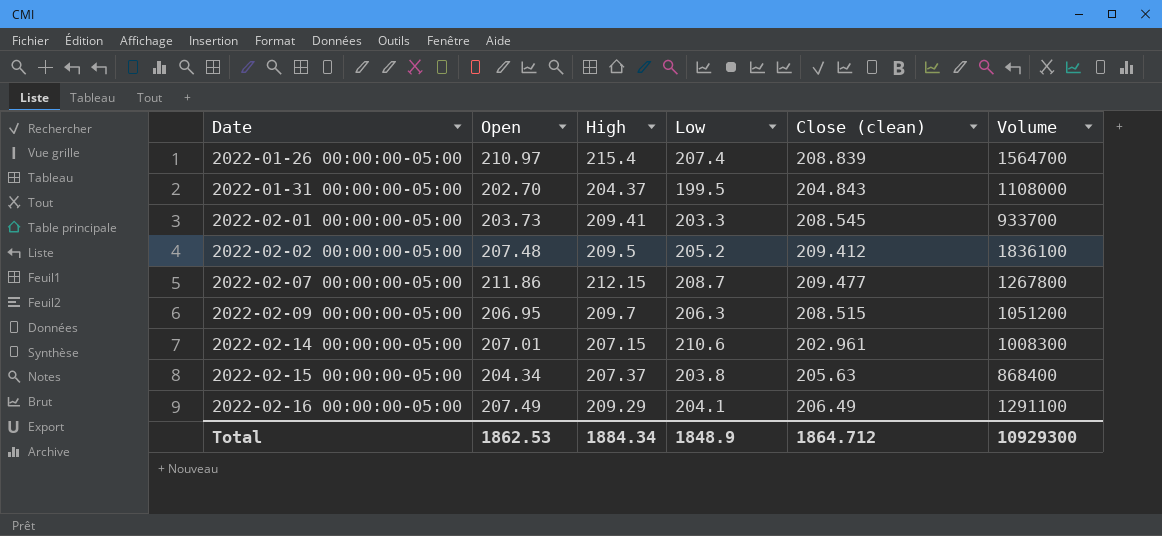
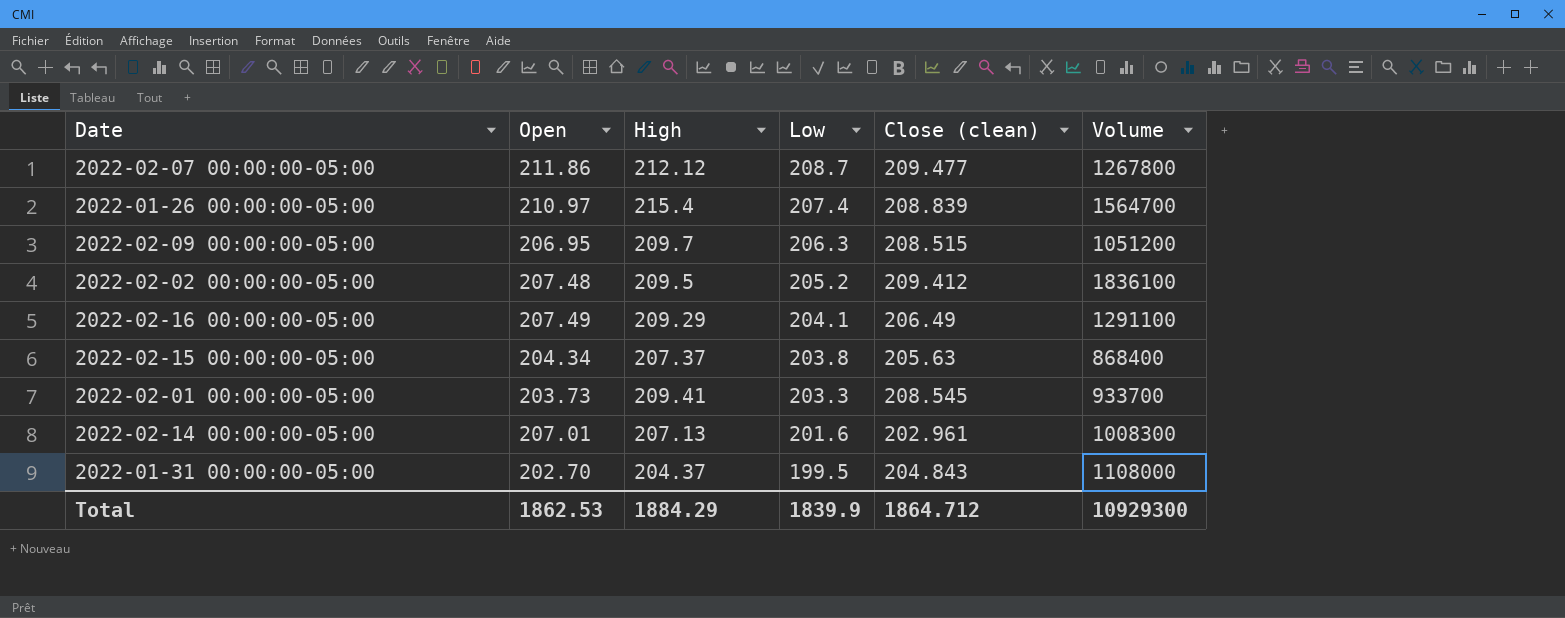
row order: Date ascending -> Low descending
2022-02-07 00:00:00-05:00 | High: 212.15 -> 212.12
2022-02-14 00:00:00-05:00 | High: 207.15 -> 207.13
2022-02-14 00:00:00-05:00 | Low: 210.6 -> 201.6
Total | High: 1884.34 -> 1884.29
Total | Low: 1848.9 -> 1839.9

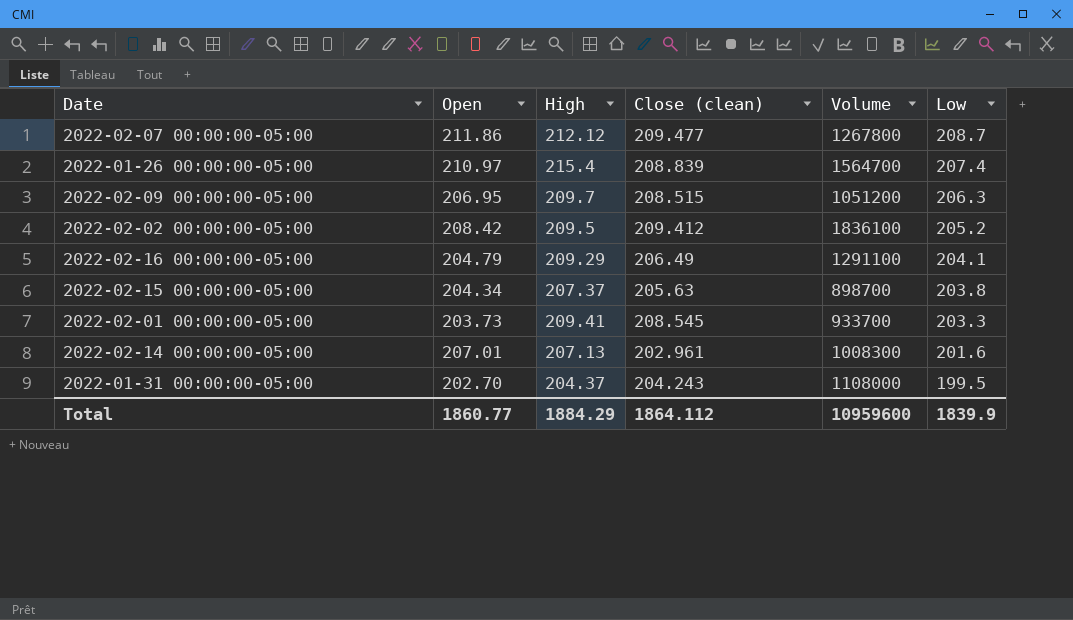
column Low | position: 4 -> 6
2022-02-02 00:00:00-05:00 | Open: 207.48 -> 208.42
2022-02-16 00:00:00-05:00 | Open: 207.49 -> 204.79
2022-02-15 00:00:00-05:00 | Volume: 868400 -> 898700
2022-01-31 00:00:00-05:00 | Close (clean): 204.843 -> 204.243
Total | Open: 1862.53 -> 1860.77
Total | Close (clean): 1864.712 -> 1864.112
Total | Volume: 10929300 -> 10959600

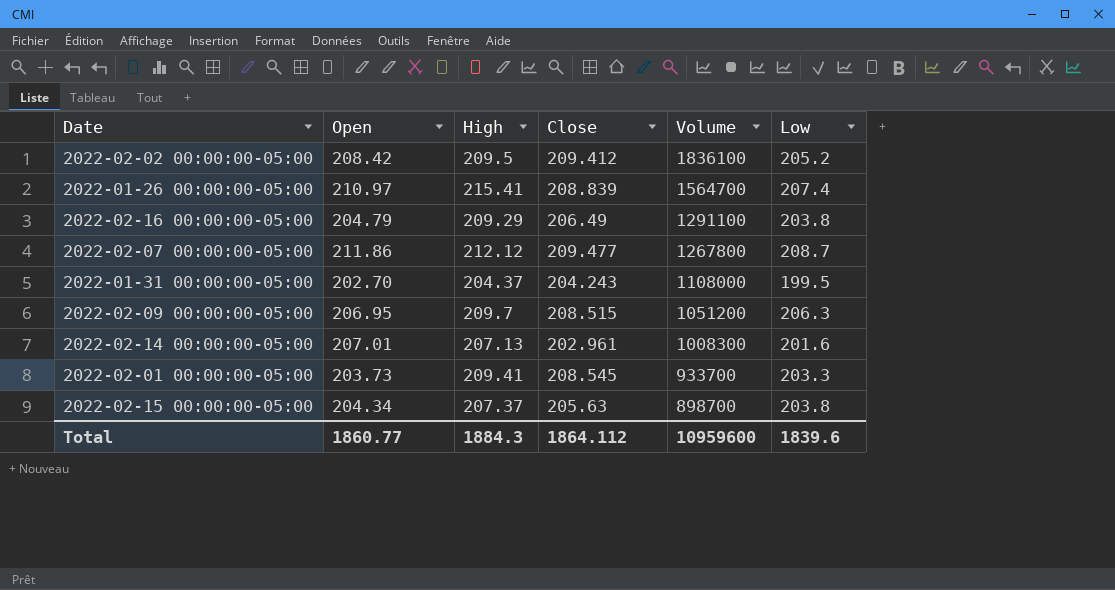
row order: Low descending -> Volume descending
column name: Close (clean) -> Close
2022-01-26 00:00:00-05:00 | High: 215.4 -> 215.41
2022-02-16 00:00:00-05:00 | Low: 204.1 -> 203.8
Total | High: 1884.29 -> 1884.3
Total | Low: 1839.9 -> 1839.6

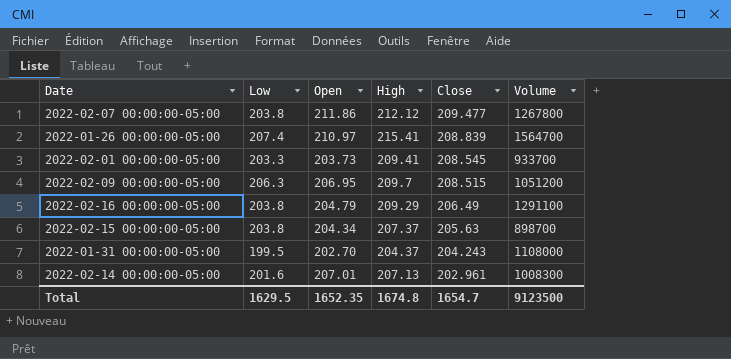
row order: Volume descending -> Close descending
column Low | position: 6 -> 2
row 2022-02-02 00:00:00-05:00: 208.42 | 209.5 | 209.412 | 1836100 | 205.2 -> none
2022-02-07 00:00:00-05:00 | Low: 208.7 -> 203.8
Total | Low: 1839.6 -> 1629.5
Total | Open: 1860.77 -> 1652.35
Total | High: 1884.3 -> 1674.8
Total | Close: 1864.112 -> 1654.7
Total | Volume: 10959600 -> 9123500

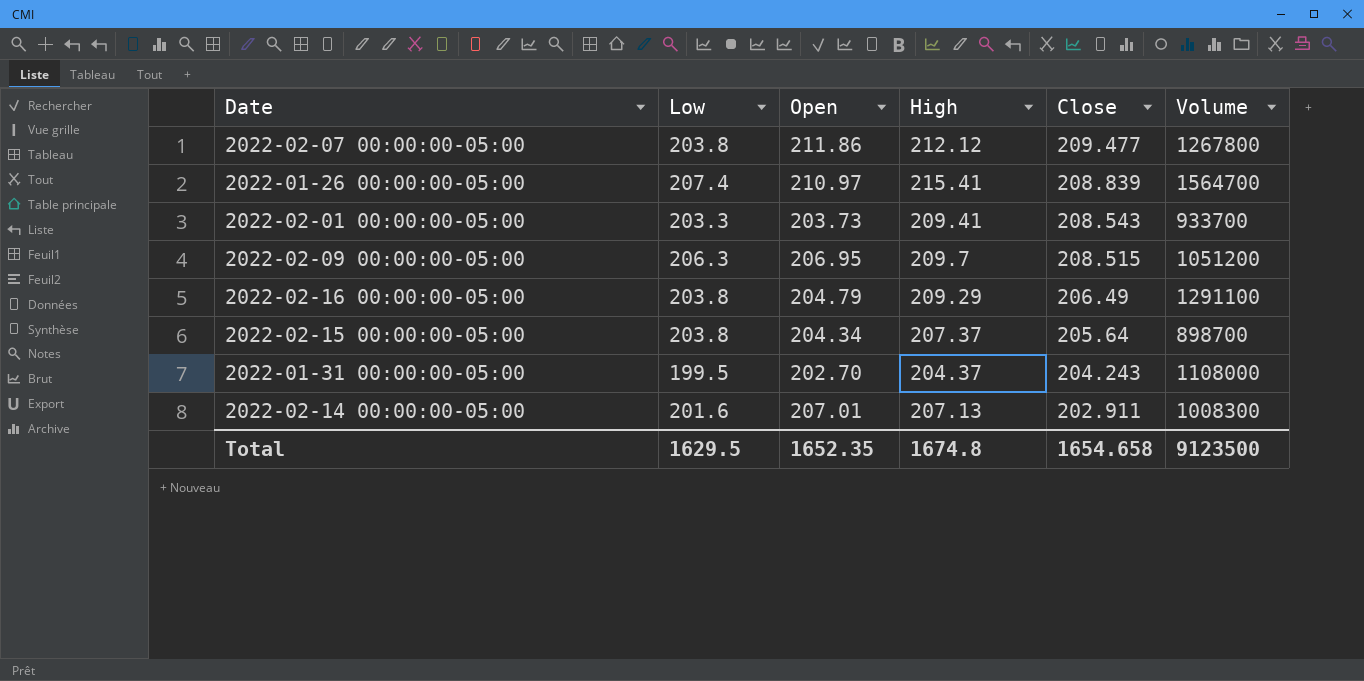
2022-02-01 00:00:00-05:00 | Close: 208.545 -> 208.543
2022-02-15 00:00:00-05:00 | Close: 205.63 -> 205.64
2022-02-14 00:00:00-05:00 | Close: 202.961 -> 202.911
Total | Close: 1654.7 -> 1654.658

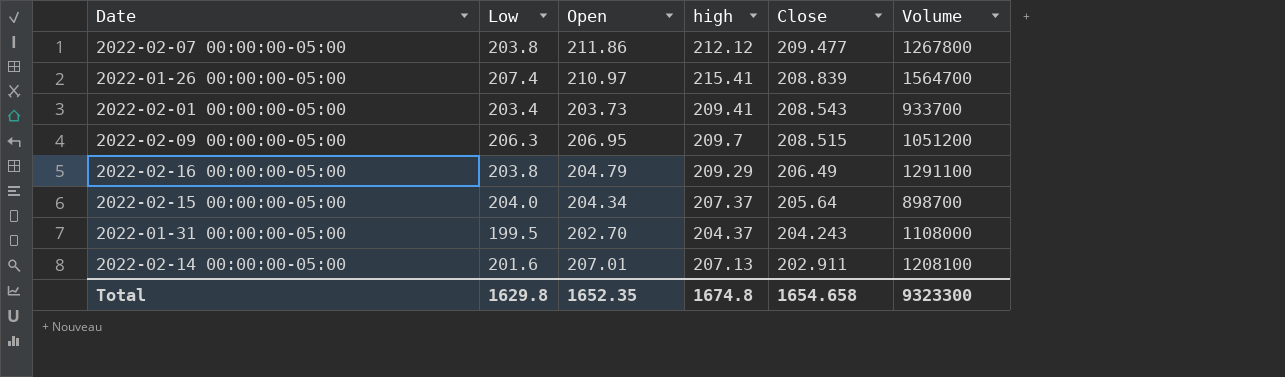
column name: High -> high
2022-02-01 00:00:00-05:00 | Low: 203.3 -> 203.4
2022-02-15 00:00:00-05:00 | Low: 203.8 -> 204.0
2022-02-14 00:00:00-05:00 | Volume: 1008300 -> 1208100
Total | Low: 1629.5 -> 1629.8
Total | Volume: 9123500 -> 9323300

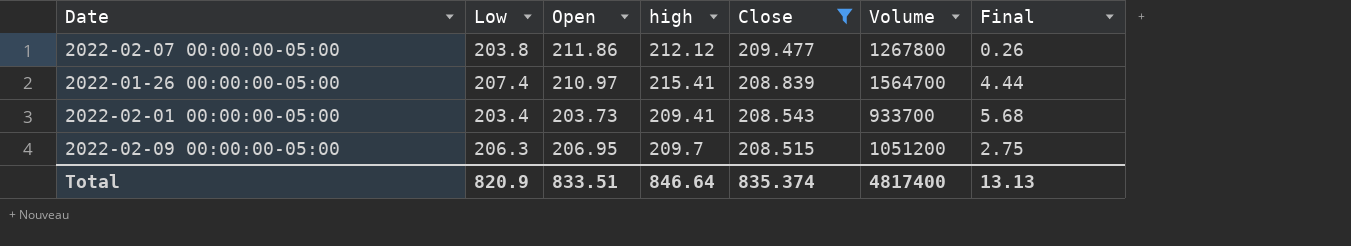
filter: none -> Close >= 208.515
column Final | formula: none -> [high] - [Open]
Total | Low: 1629.8 -> 820.9
Total | Open: 1652.35 -> 833.51
Total | high: 1674.8 -> 846.64
Total | Close: 1654.658 -> 835.374
Total | Volume: 9323300 -> 4817400

